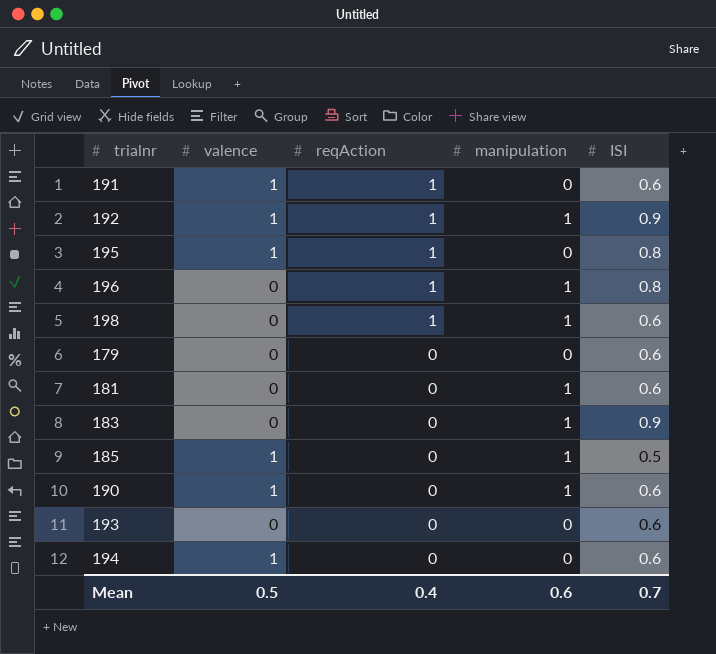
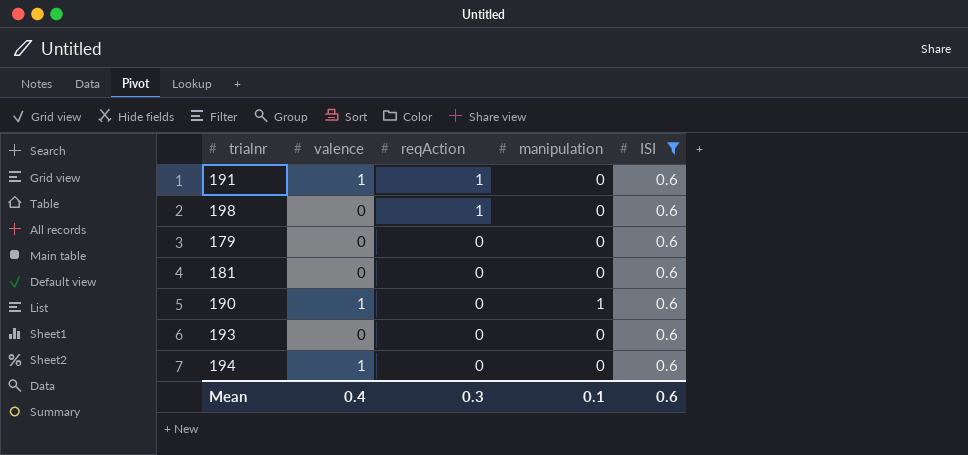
filter: none -> ISI = 0.6
198 | manipulation: 1 -> 0
181 | manipulation: 1 -> 0
Mean | valence: 0.5 -> 0.4
Mean | reqAction: 0.4 -> 0.3
Mean | manipulation: 0.6 -> 0.1
Mean | ISI: 0.7 -> 0.6

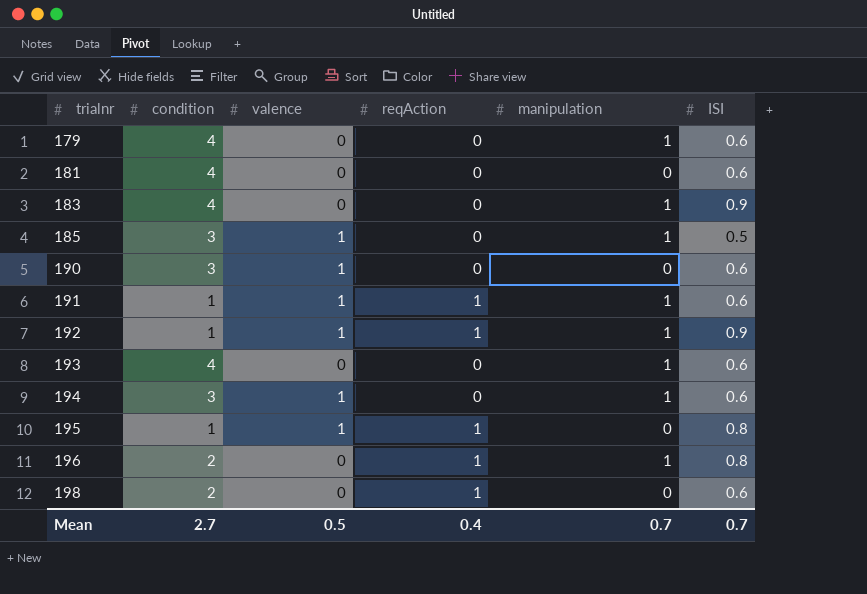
filter: ISI = 0.6 -> none
row order: reqAction descending -> trialnr ascending
column condition | position: none -> 2
179 | manipulation: 0 -> 1
190 | manipulation: 1 -> 0
191 | manipulation: 0 -> 1
193 | manipulation: 0 -> 1
194 | manipulation: 0 -> 1
Mean | valence: 0.4 -> 0.5
Mean | reqAction: 0.3 -> 0.4
Mean | manipulation: 0.1 -> 0.7
Mean | ISI: 0.6 -> 0.7

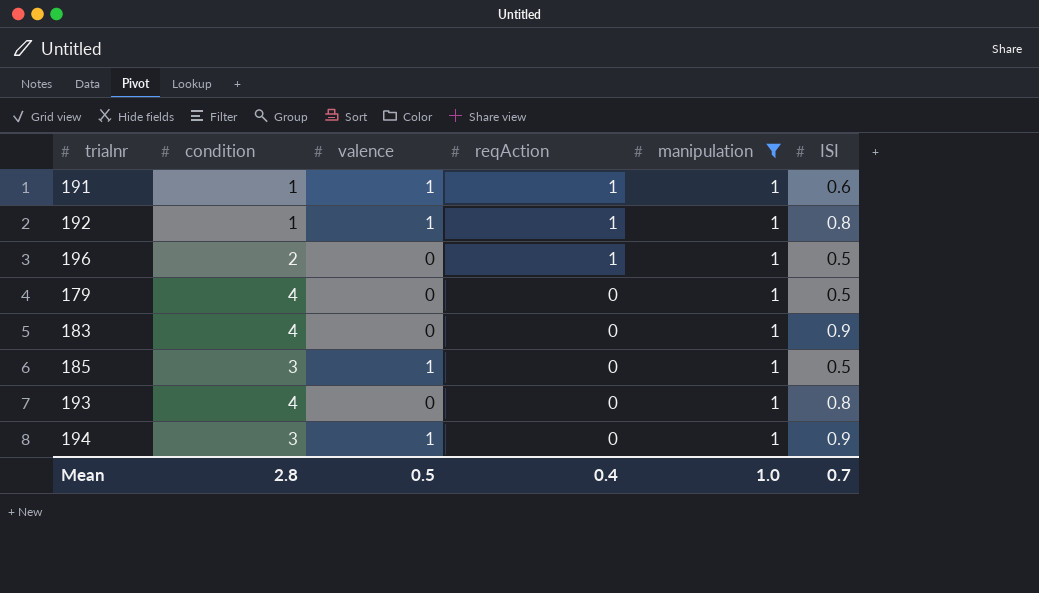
filter: none -> manipulation = 1
row order: trialnr ascending -> reqAction descending
192 | ISI: 0.9 -> 0.8
196 | ISI: 0.8 -> 0.5
179 | ISI: 0.6 -> 0.5
193 | ISI: 0.6 -> 0.8
194 | ISI: 0.6 -> 0.9
Mean | condition: 2.7 -> 2.8
Mean | manipulation: 0.7 -> 1.0

